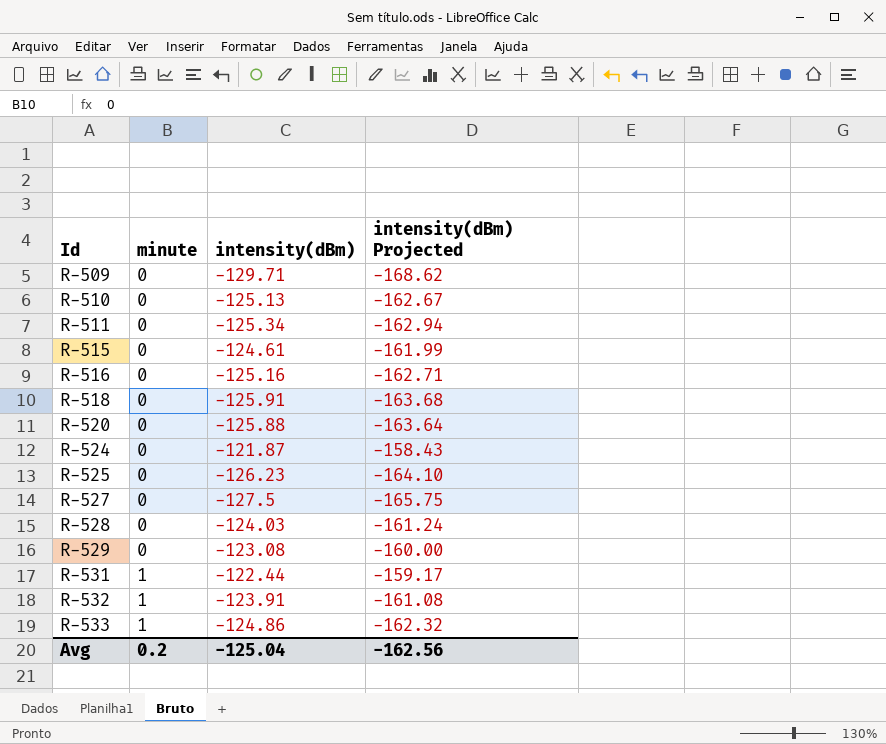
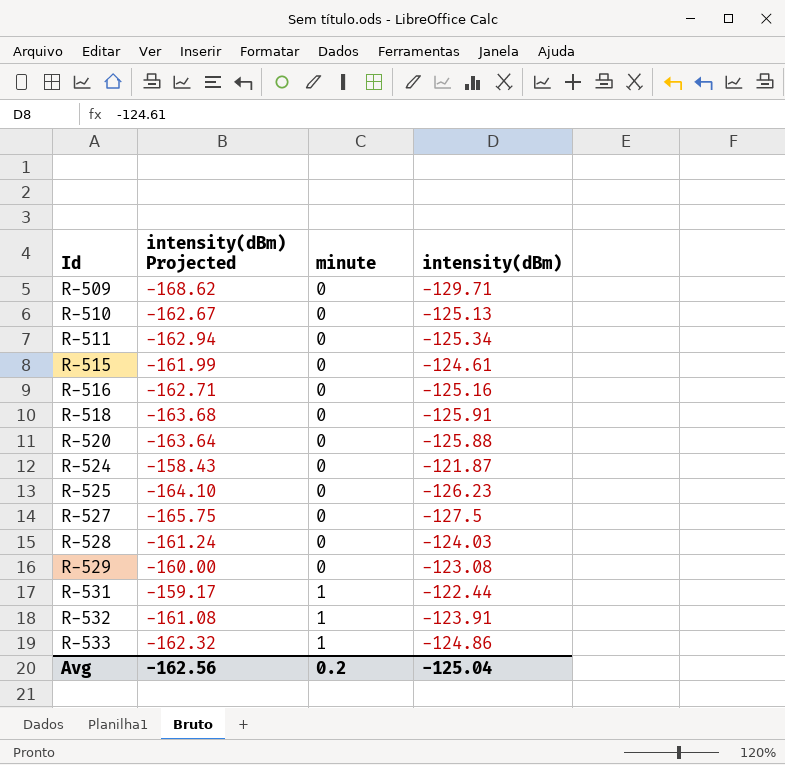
column intensity(dBm) Projected | position: 4 -> 2

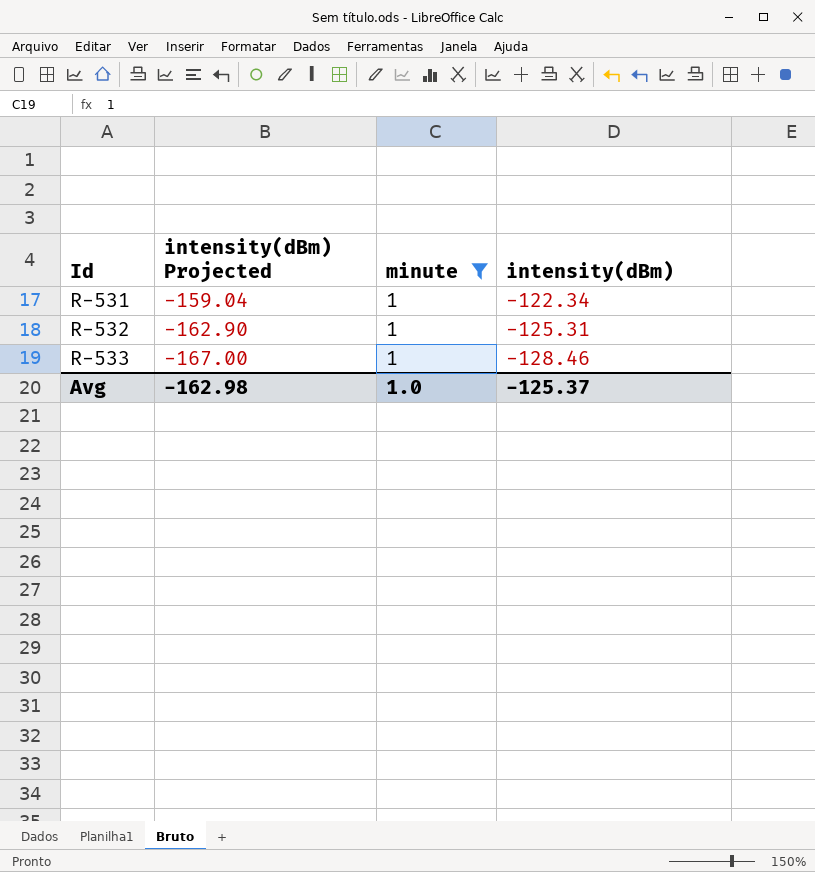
filter: none -> minute = 1
R-531 | intensity(dBm) Projected: -159.17 -> -159.04
R-531 | intensity(dBm): -122.44 -> -122.34
R-532 | intensity(dBm) Projected: -161.08 -> -162.90
R-532 | intensity(dBm): -123.91 -> -125.31
R-533 | intensity(dBm) Projected: -162.32 -> -167.00
R-533 | intensity(dBm): -124.86 -> -128.46
Avg | intensity(dBm) Projected: -162.56 -> -162.98
Avg | minute: 0.2 -> 1.0
Avg | intensity(dBm): -125.04 -> -125.37

